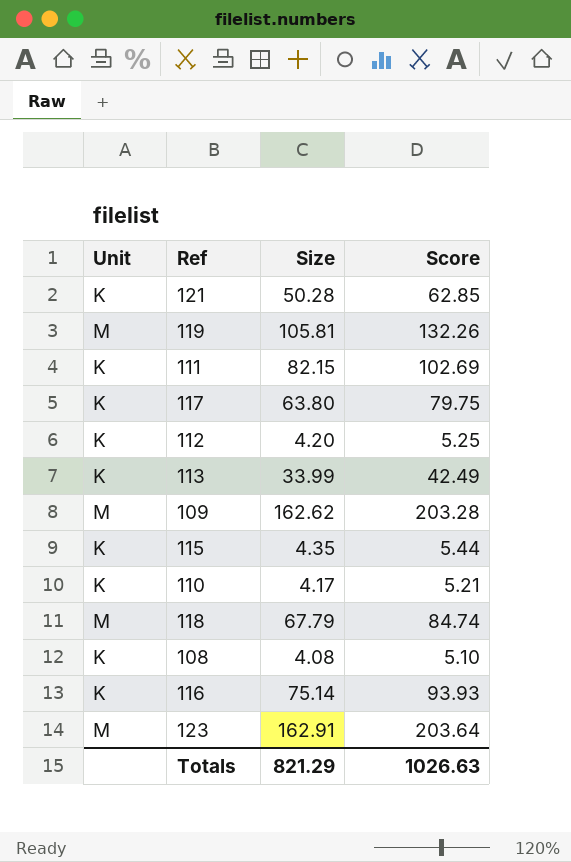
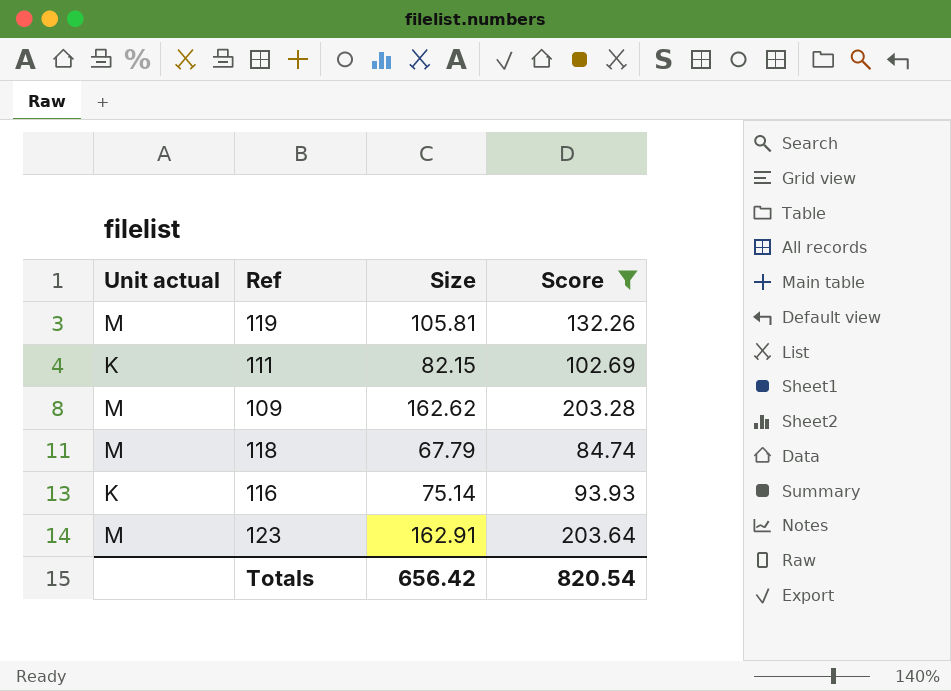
filter: none -> Score >= 84.74
column name: Unit -> Unit actual
Totals | Size: 821.29 -> 656.42
Totals | Score: 1026.63 -> 820.54

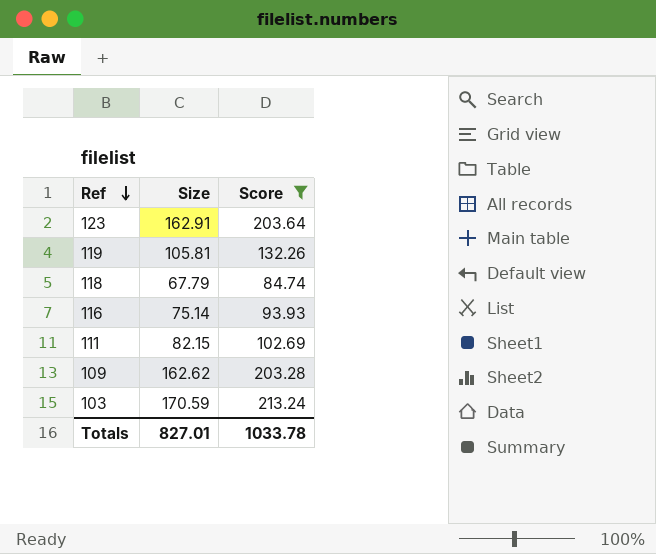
row order: none -> Ref descending
column Unit actual | position: 1 -> none
row 103: none -> 170.59 | 213.24
Totals | Size: 656.42 -> 827.01
Totals | Score: 820.54 -> 1033.78

